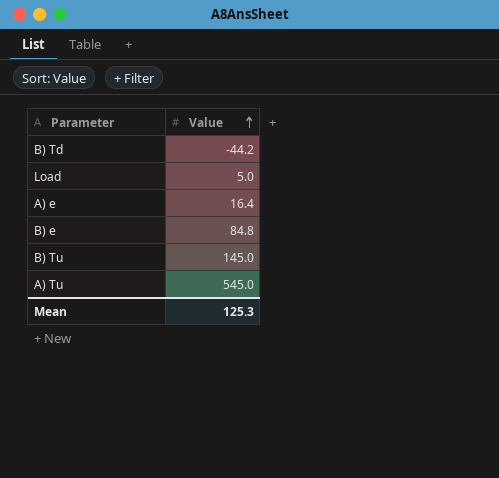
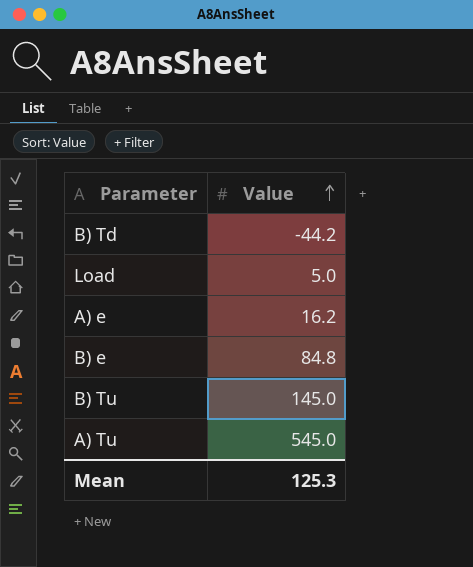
A) e | Value: 16.4 -> 16.2

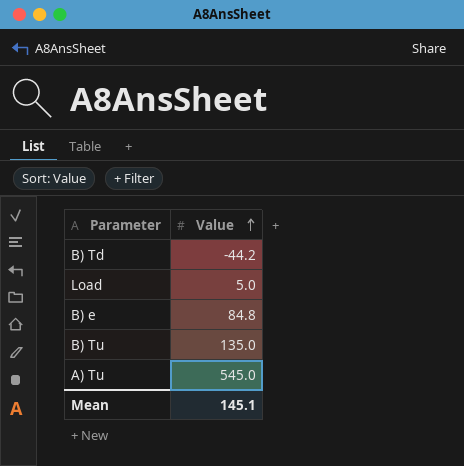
row A) e: 16.2 -> none
B) Tu | Value: 145.0 -> 135.0
Mean | Value: 125.3 -> 145.1

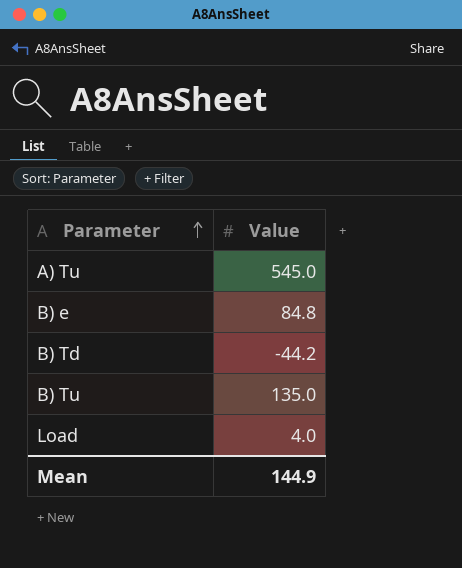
row order: Value ascending -> Parameter ascending
Load | Value: 5.0 -> 4.0
Mean | Value: 145.1 -> 144.9

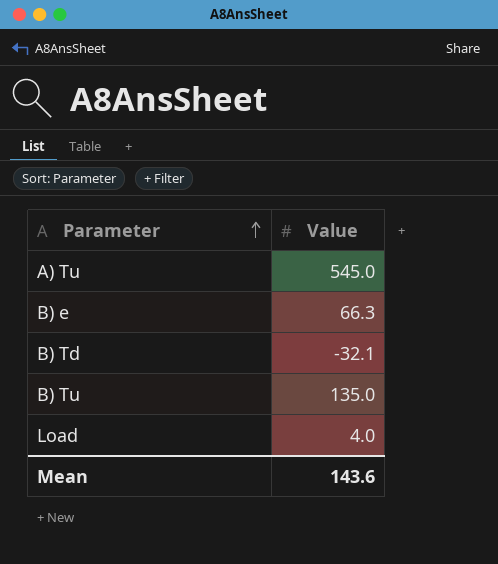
B) e | Value: 84.8 -> 66.3
B) Td | Value: -44.2 -> -32.1
Mean | Value: 144.9 -> 143.6

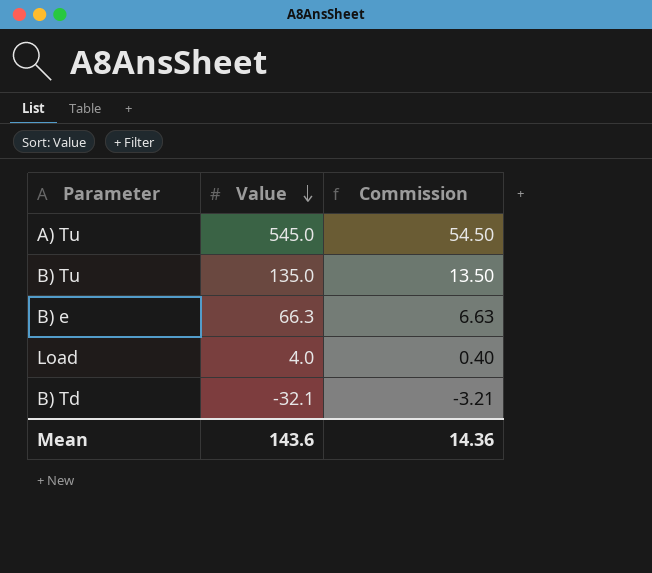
row order: Parameter ascending -> Value descending
column Commission | formula: none -> [Value] * 0.1

